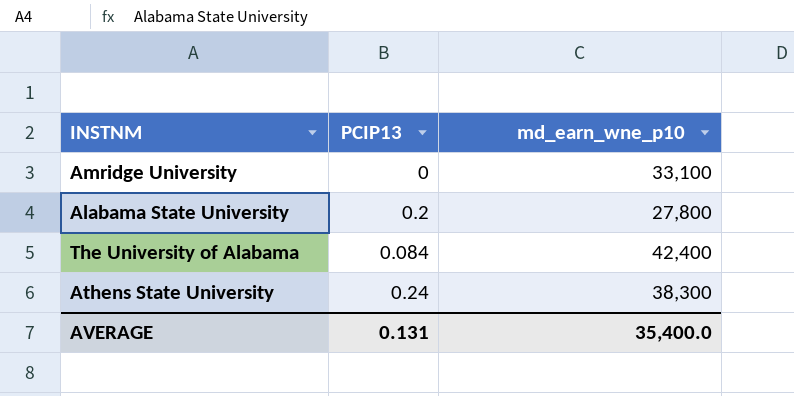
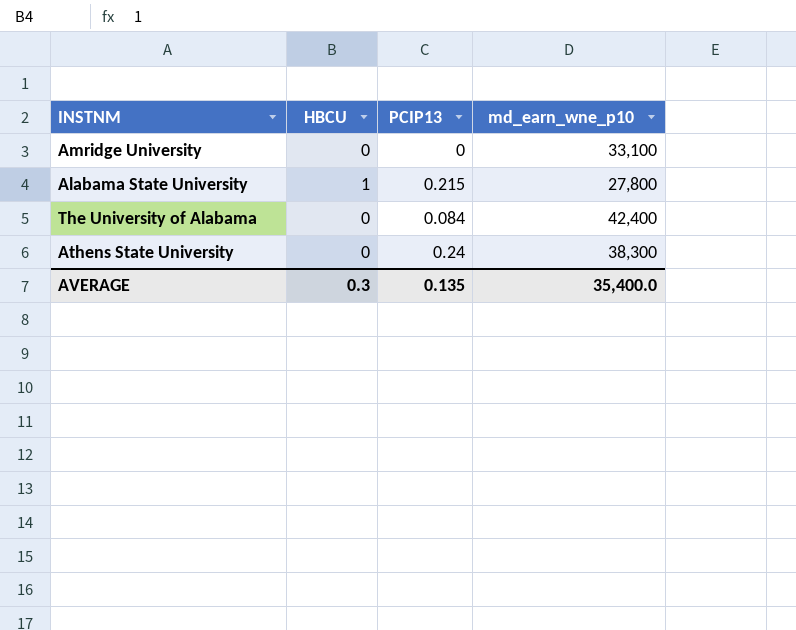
column HBCU | position: none -> 2
Alabama State University | PCIP13: 0.2 -> 0.215
AVERAGE | PCIP13: 0.131 -> 0.135

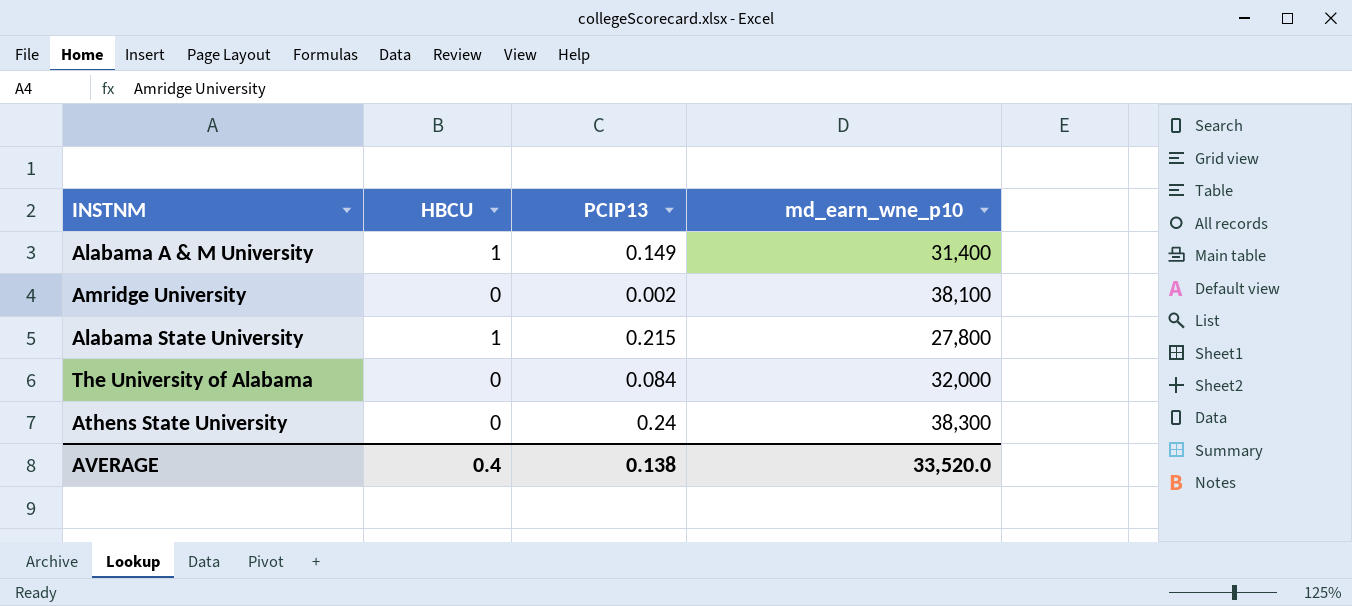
row Alabama A & M University: none -> 1 | 0.149 | 31,400
Amridge University | PCIP13: 0 -> 0.002
Amridge University | md_earn_wne_p10: 33,100 -> 38,100
The University of Alabama | md_earn_wne_p10: 42,400 -> 32,000
AVERAGE | HBCU: 0.3 -> 0.4
AVERAGE | PCIP13: 0.135 -> 0.138
AVERAGE | md_earn_wne_p10: 35,400.0 -> 33,520.0

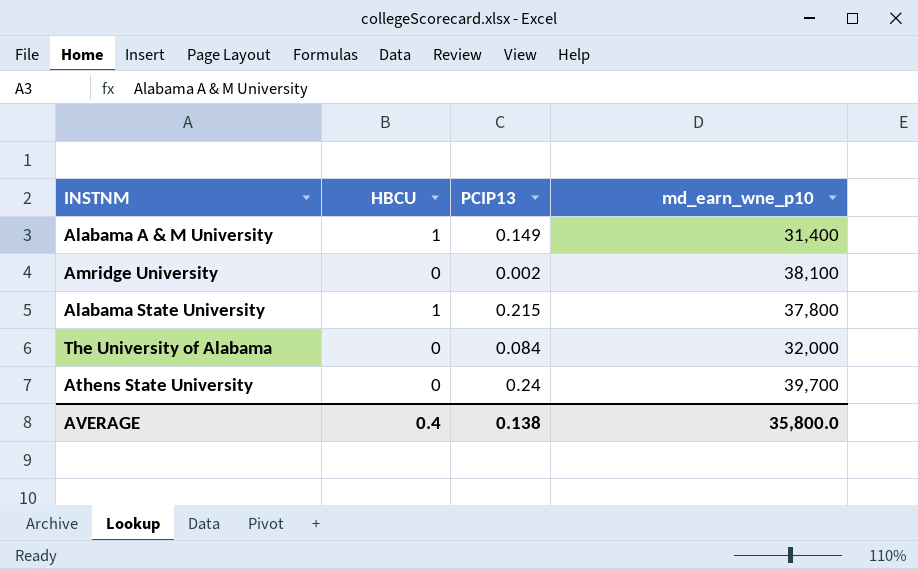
Alabama State University | md_earn_wne_p10: 27,800 -> 37,800
Athens State University | md_earn_wne_p10: 38,300 -> 39,700
AVERAGE | md_earn_wne_p10: 33,520.0 -> 35,800.0

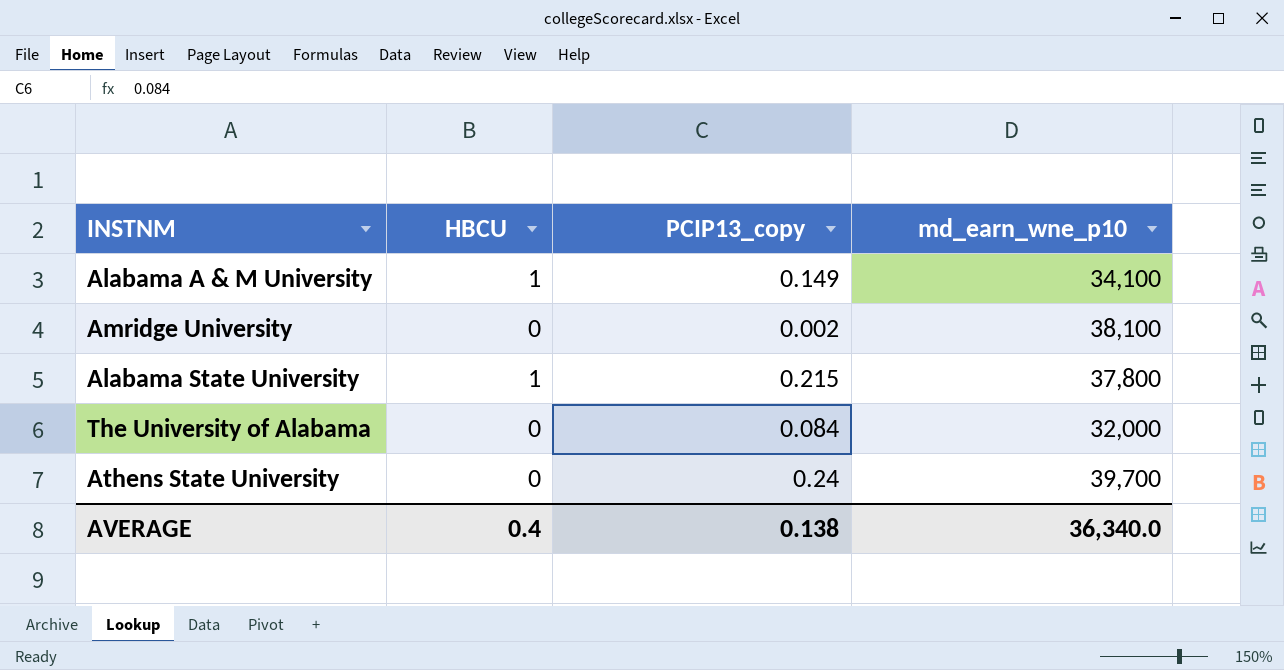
column name: PCIP13 -> PCIP13_copy
Alabama A & M University | md_earn_wne_p10: 31,400 -> 34,100
AVERAGE | md_earn_wne_p10: 35,800.0 -> 36,340.0

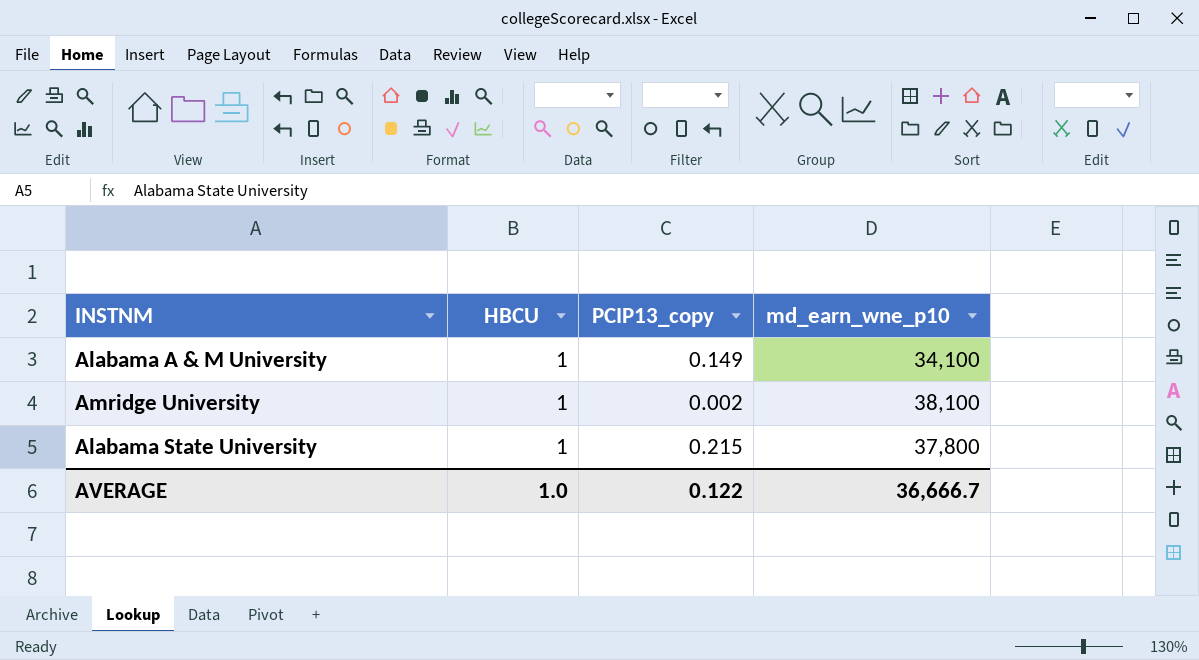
row The University of Alabama: 0 | 0.084 | 32,000 -> none
row Athens State University: 0 | 0.24 | 39,700 -> none
Amridge University | HBCU: 0 -> 1
AVERAGE | HBCU: 0.4 -> 1.0
AVERAGE | PCIP13_copy: 0.138 -> 0.122
AVERAGE | md_earn_wne_p10: 36,340.0 -> 36,666.7

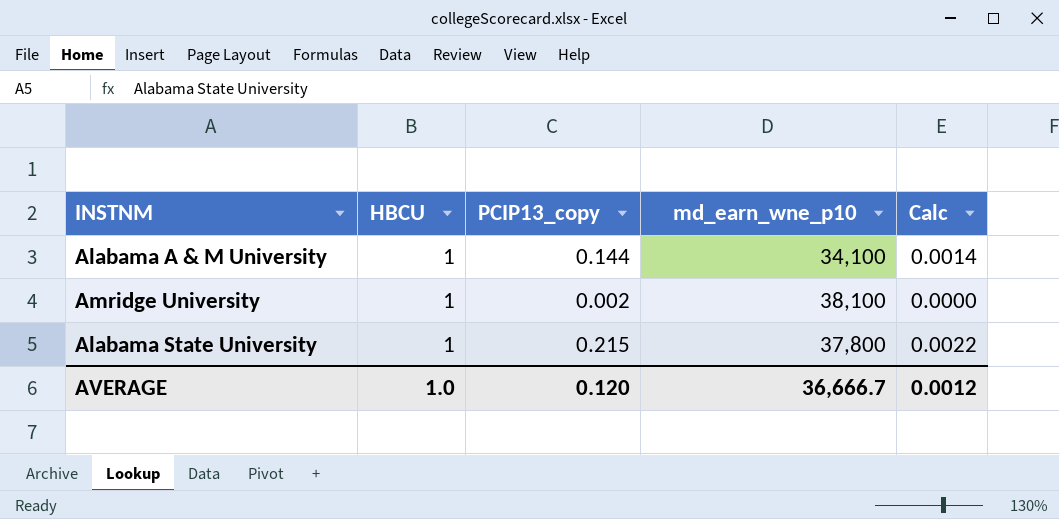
column Calc | formula: none -> [PCIP13_copy] * 0.01
Alabama A & M University | PCIP13_copy: 0.149 -> 0.144
AVERAGE | PCIP13_copy: 0.122 -> 0.120

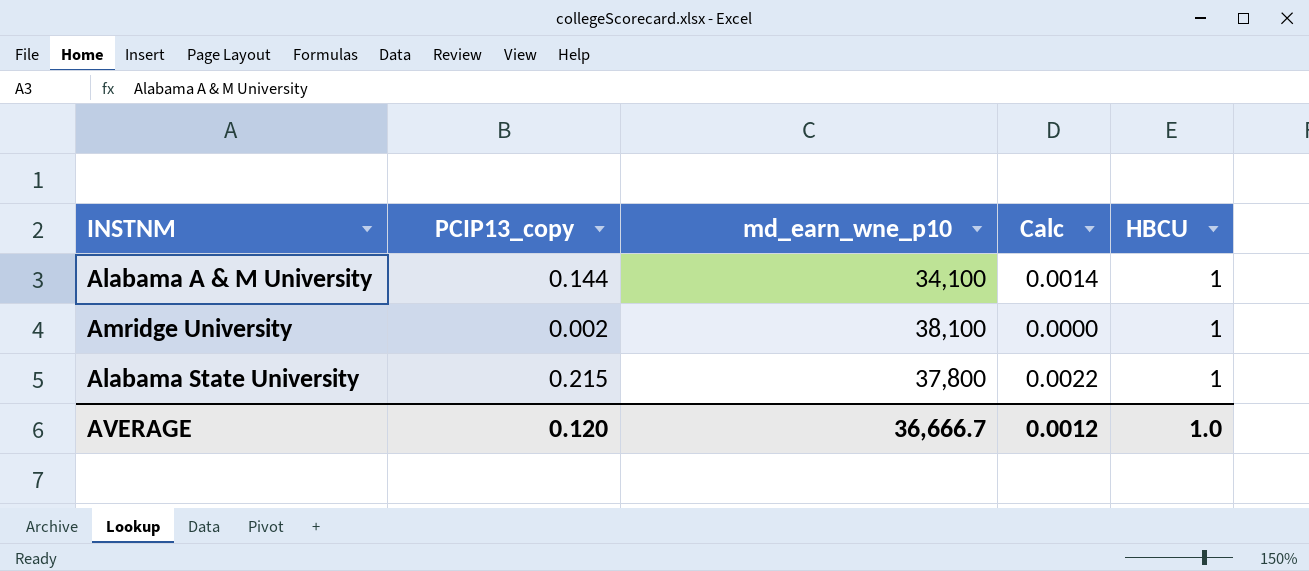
column HBCU | position: 2 -> 5

